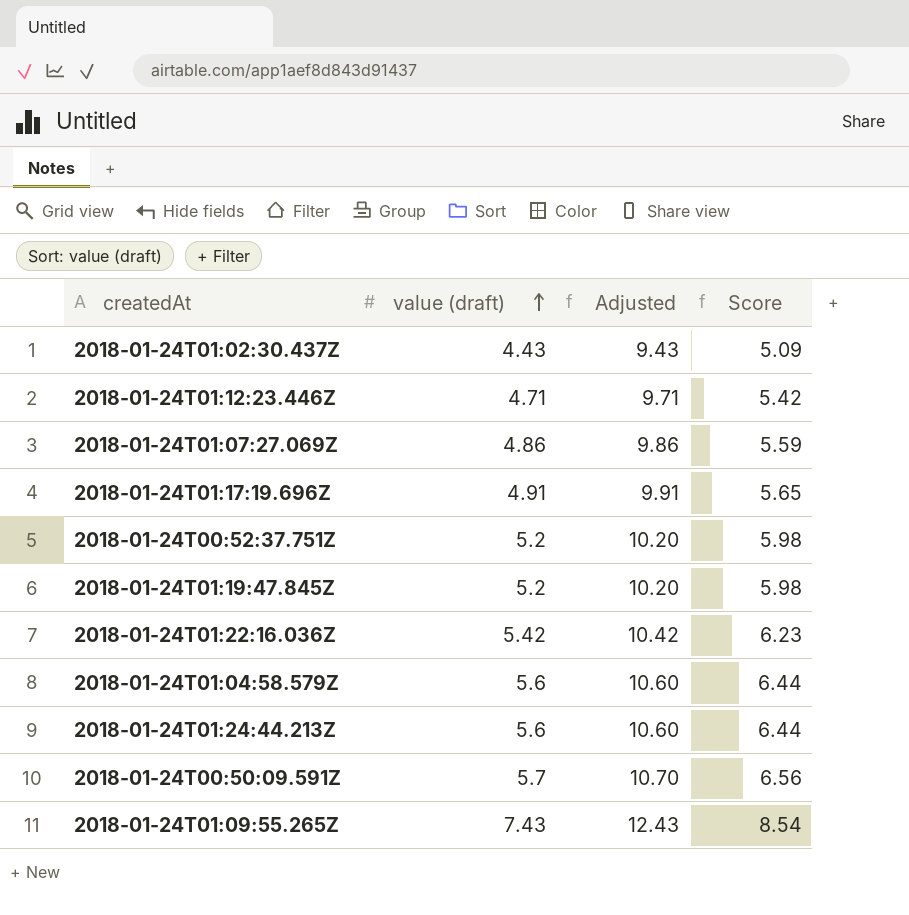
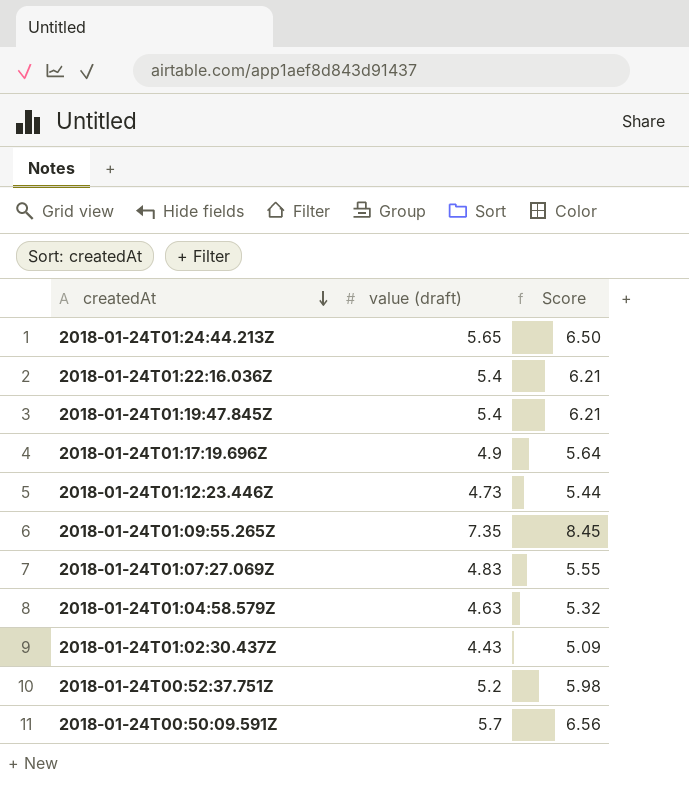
row order: value (draft) ascending -> createdAt descending
column Adjusted | formula: [value (draft)] + 5 -> none
2018-01-24T01:24:44.213Z | value (draft): 5.6 -> 5.65
2018-01-24T01:24:44.213Z | Score: 6.44 -> 6.50
2018-01-24T01:22:16.036Z | value (draft): 5.42 -> 5.4
2018-01-24T01:22:16.036Z | Score: 6.23 -> 6.21
2018-01-24T01:19:47.845Z | value (draft): 5.2 -> 5.4
2018-01-24T01:19:47.845Z | Score: 5.98 -> 6.21
2018-01-24T01:17:19.696Z | value (draft): 4.91 -> 4.9
2018-01-24T01:17:19.696Z | Score: 5.65 -> 5.64
2018-01-24T01:12:23.446Z | value (draft): 4.71 -> 4.73
2018-01-24T01:12:23.446Z | Score: 5.42 -> 5.44
2018-01-24T01:09:55.265Z | value (draft): 7.43 -> 7.35
2018-01-24T01:09:55.265Z | Score: 8.54 -> 8.45
2018-01-24T01:07:27.069Z | value (draft): 4.86 -> 4.83
2018-01-24T01:07:27.069Z | Score: 5.59 -> 5.55
2018-01-24T01:04:58.579Z | value (draft): 5.6 -> 4.63
2018-01-24T01:04:58.579Z | Score: 6.44 -> 5.32

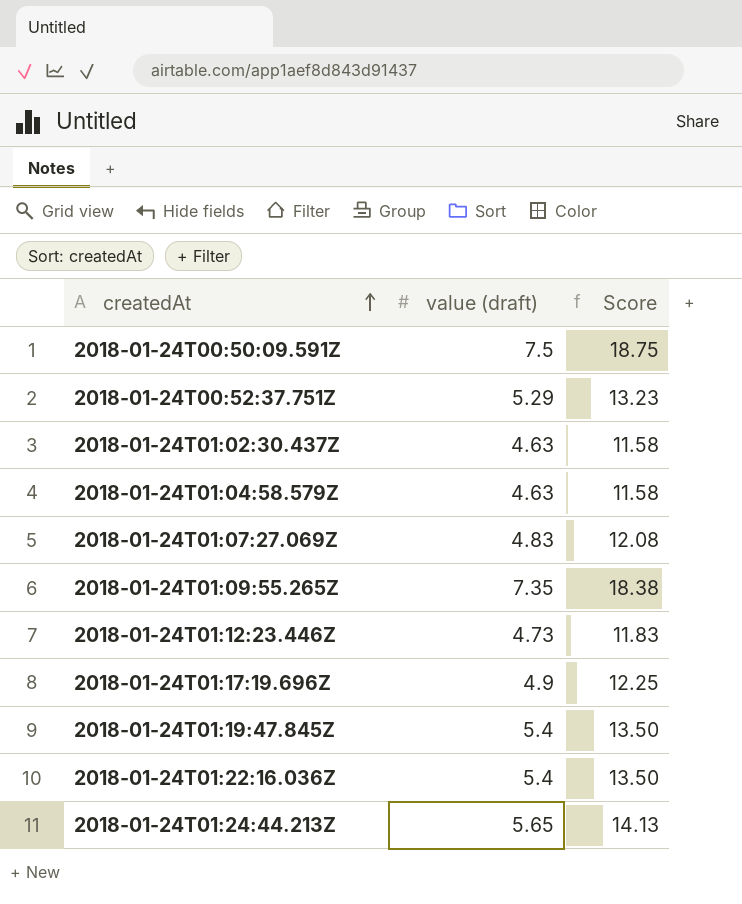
row order: createdAt descending -> createdAt ascending
column Score | formula: [value (draft)] * 1.15 -> [value (draft)] * 2.5
2018-01-24T00:50:09.591Z | value (draft): 5.7 -> 7.5
2018-01-24T00:52:37.751Z | value (draft): 5.2 -> 5.29
2018-01-24T01:02:30.437Z | value (draft): 4.43 -> 4.63

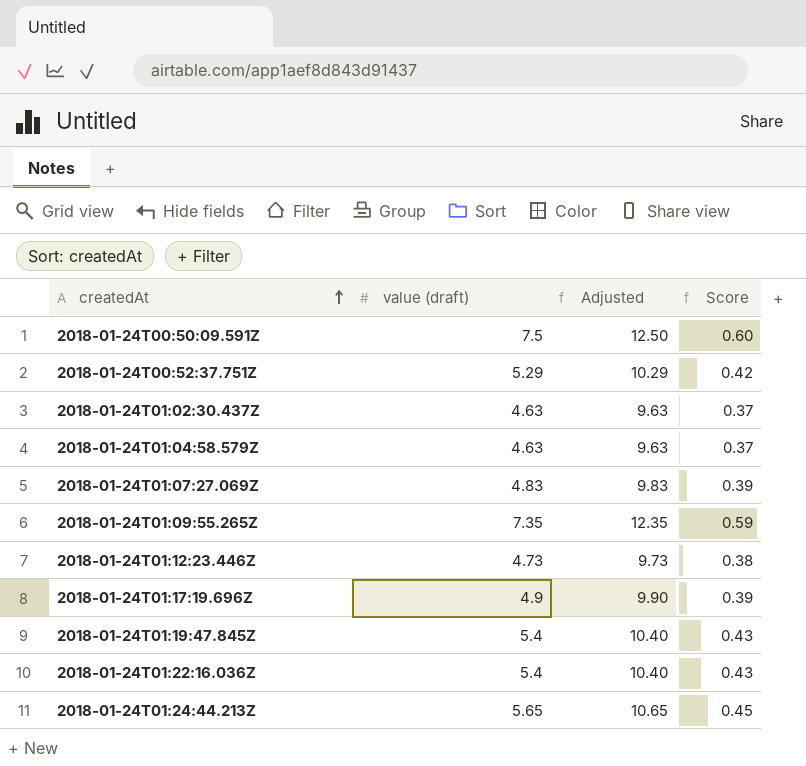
column Adjusted | formula: none -> [value (draft)] + 5
column Score | formula: [value (draft)] * 2.5 -> [value (draft)] * 0.08

